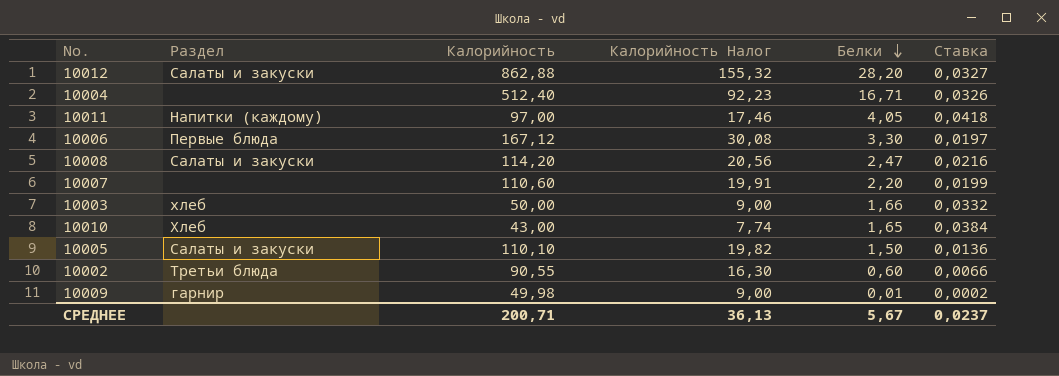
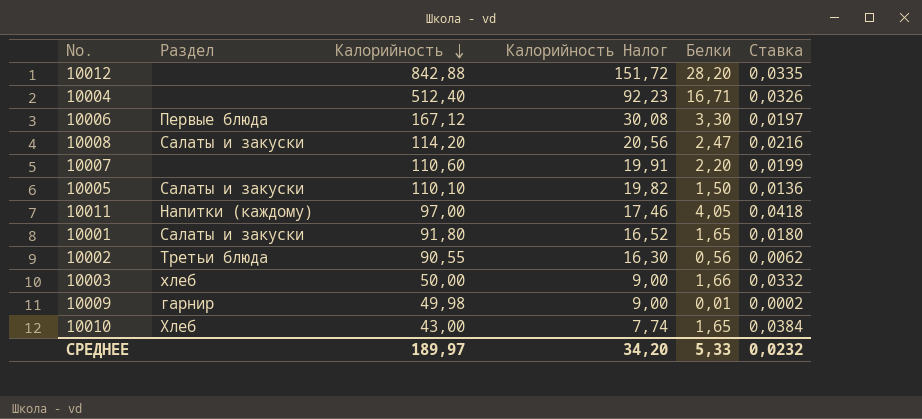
row order: Белки descending -> Калорийность descending
10012 | Раздел: Салаты и закуски -> none
10012 | Калорийность: 862,88 -> 842,88
10012 | Калорийность Налог: 155,32 -> 151,72
10012 | Ставка: 0,0327 -> 0,0335
row 10001: none -> Салаты и закуски | 91,80 | 16,52 | 1,65 | 0,0180
10002 | Белки: 0,60 -> 0,56
10002 | Ставка: 0,0066 -> 0,0062
СРЕДНЕЕ | Калорийность: 200,71 -> 189,97
СРЕДНЕЕ | Калорийность Налог: 36,13 -> 34,20
СРЕДНЕЕ | Белки: 5,67 -> 5,33
СРЕДНЕЕ | Ставка: 0,0237 -> 0,0232

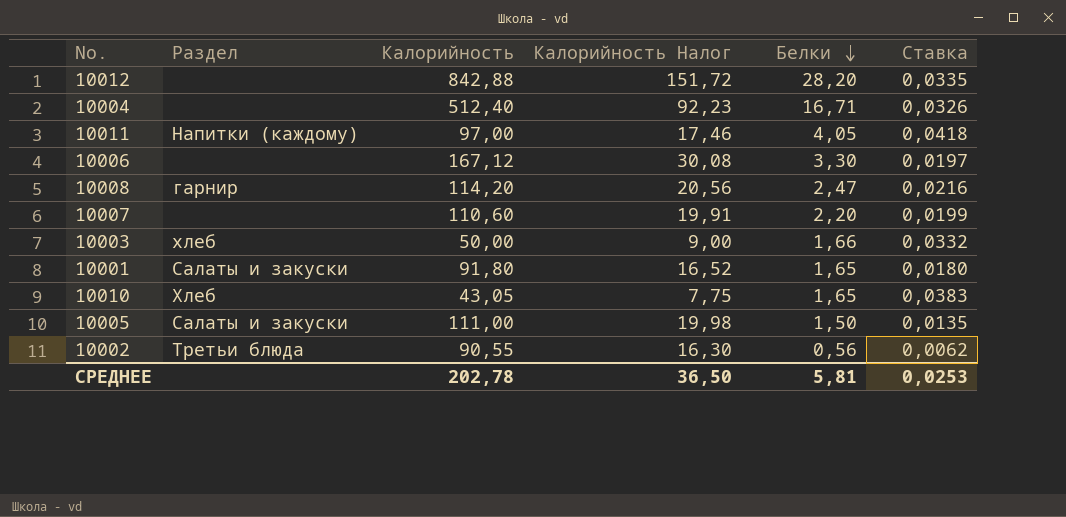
row order: Калорийность descending -> Белки descending
row 10009: гарнир | 49,98 | 9,00 | 0,01 | 0,0002 -> none
10006 | Раздел: Первые блюда -> none
10008 | Раздел: Салаты и закуски -> гарнир
10010 | Калорийность: 43,00 -> 43,05
10010 | Калорийность Налог: 7,74 -> 7,75
10010 | Ставка: 0,0384 -> 0,0383
10005 | Калорийность: 110,10 -> 111,00
10005 | Калорийность Налог: 19,82 -> 19,98
10005 | Ставка: 0,0136 -> 0,0135
СРЕДНЕЕ | Калорийность: 189,97 -> 202,78
СРЕДНЕЕ | Калорийность Налог: 34,20 -> 36,50
СРЕДНЕЕ | Белки: 5,33 -> 5,81
СРЕДНЕЕ | Ставка: 0,0232 -> 0,0253

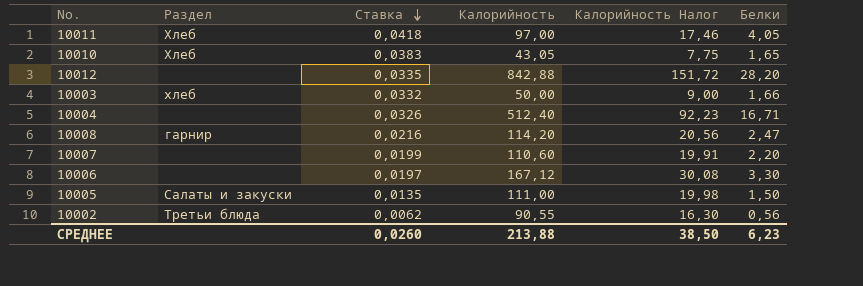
row order: Белки descending -> Ставка descending
column Ставка | position: 6 -> 3
row 10001: Салаты и закуски | 91,80 | 16,52 | 1,65 | 0,0180 -> none
10011 | Раздел: Напитки (каждому) -> Хлеб
СРЕДНЕЕ | Ставка: 0,0253 -> 0,0260
СРЕДНЕЕ | Калорийность: 202,78 -> 213,88
СРЕДНЕЕ | Калорийность Налог: 36,50 -> 38,50
СРЕДНЕЕ | Белки: 5,81 -> 6,23

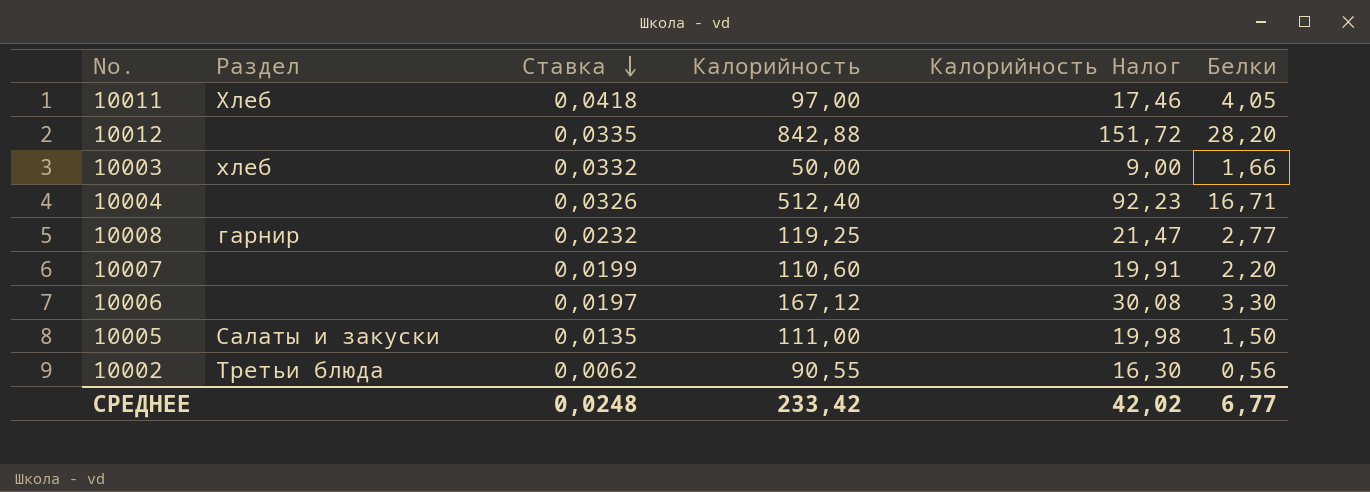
row 10010: Хлеб | 0,0383 | 43,05 | 7,75 | 1,65 -> none
10008 | Ставка: 0,0216 -> 0,0232
10008 | Калорийность: 114,20 -> 119,25
10008 | Калорийность Налог: 20,56 -> 21,47
10008 | Белки: 2,47 -> 2,77
СРЕДНЕЕ | Ставка: 0,0260 -> 0,0248
СРЕДНЕЕ | Калорийность: 213,88 -> 233,42
СРЕДНЕЕ | Калорийность Налог: 38,50 -> 42,02
СРЕДНЕЕ | Белки: 6,23 -> 6,77

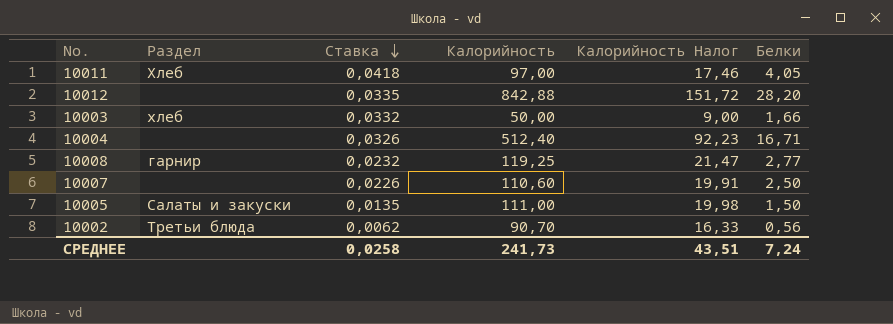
row 10006: none | 0,0197 | 167,12 | 30,08 | 3,30 -> none
10007 | Ставка: 0,0199 -> 0,0226
10007 | Белки: 2,20 -> 2,50
10002 | Калорийность: 90,55 -> 90,70
10002 | Калорийность Налог: 16,30 -> 16,33
СРЕДНЕЕ | Ставка: 0,0248 -> 0,0258
СРЕДНЕЕ | Калорийность: 233,42 -> 241,73
СРЕДНЕЕ | Калорийность Налог: 42,02 -> 43,51
СРЕДНЕЕ | Белки: 6,77 -> 7,24

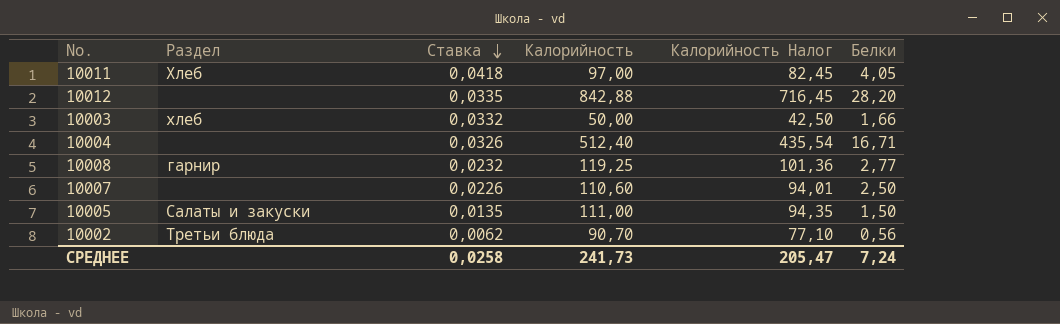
column Калорийность Налог | formula: [Калорийность] * 0,18 -> [Калорийность] * 0,85
СРЕДНЕЕ | Калорийность Налог: 43,51 -> 205,47

